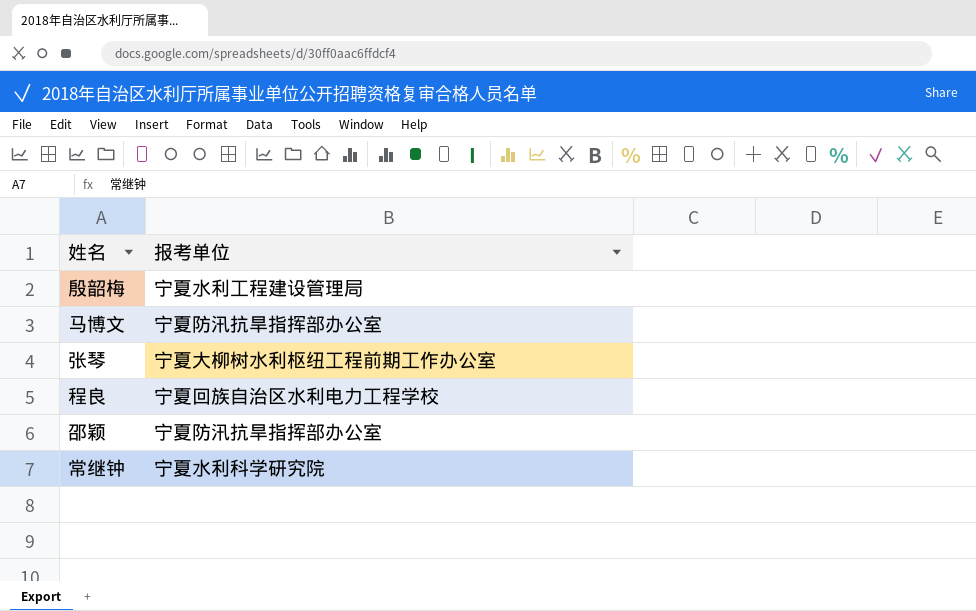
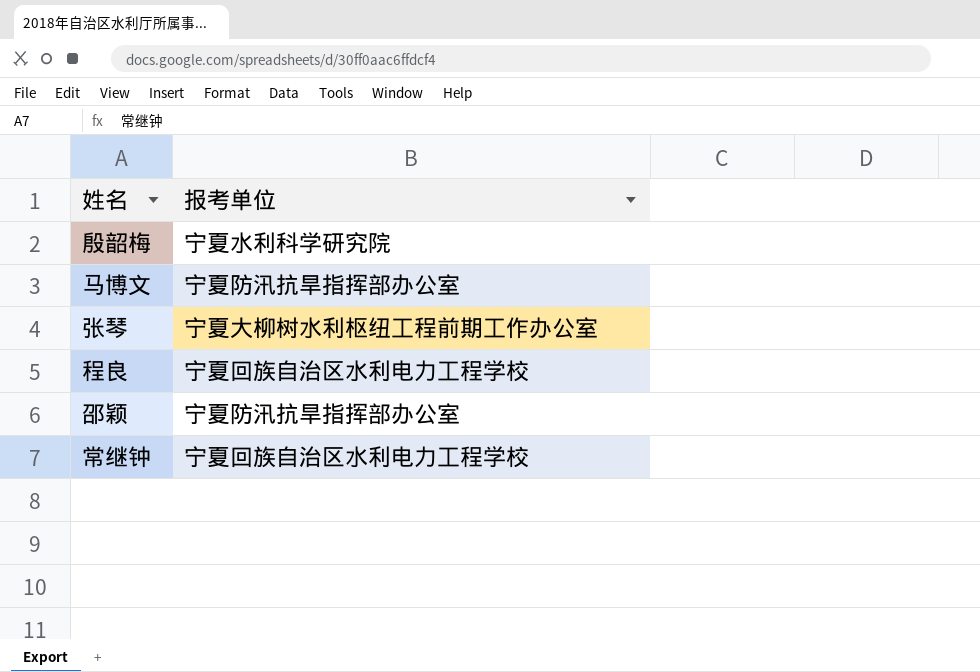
殷韶梅 | 报考单位: 宁夏水利工程建设管理局 -> 宁夏水利科学研究院
常继钟 | 报考单位: 宁夏水利科学研究院 -> 宁夏回族自治区水利电力工程学校

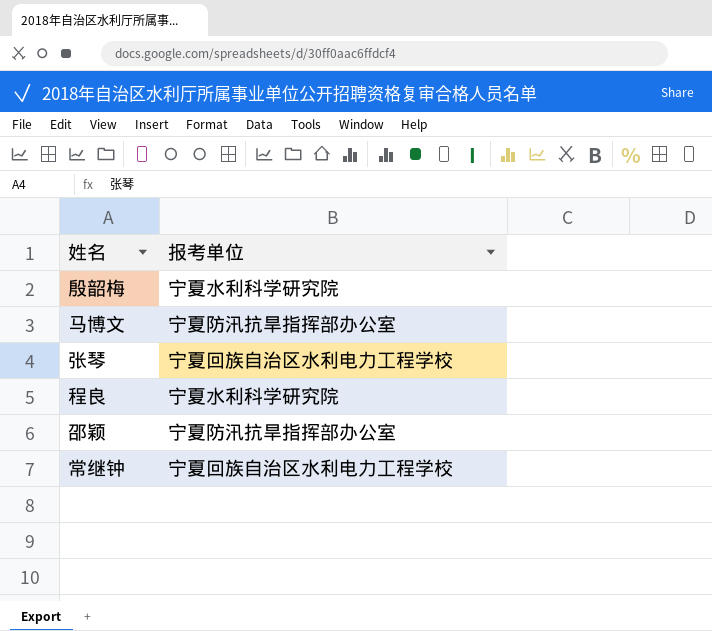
张琴 | 报考单位: 宁夏大柳树水利枢纽工程前期工作办公室 -> 宁夏回族自治区水利电力工程学校
程良 | 报考单位: 宁夏回族自治区水利电力工程学校 -> 宁夏水利科学研究院

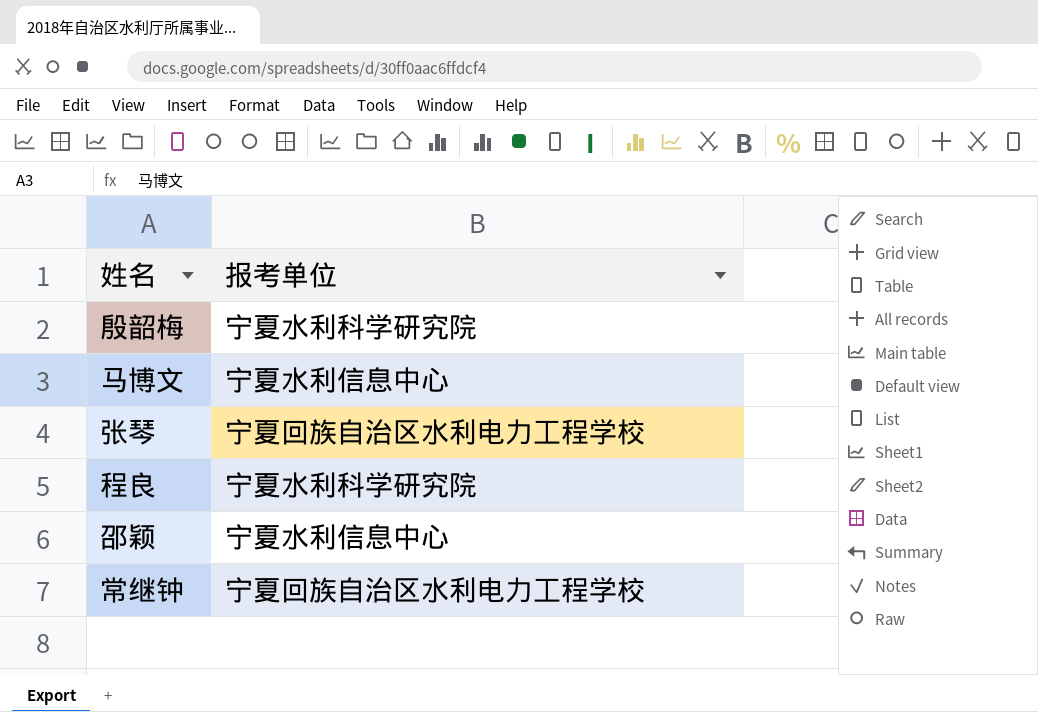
马博文 | 报考单位: 宁夏防汛抗旱指挥部办公室 -> 宁夏水利信息中心
邵颖 | 报考单位: 宁夏防汛抗旱指挥部办公室 -> 宁夏水利信息中心

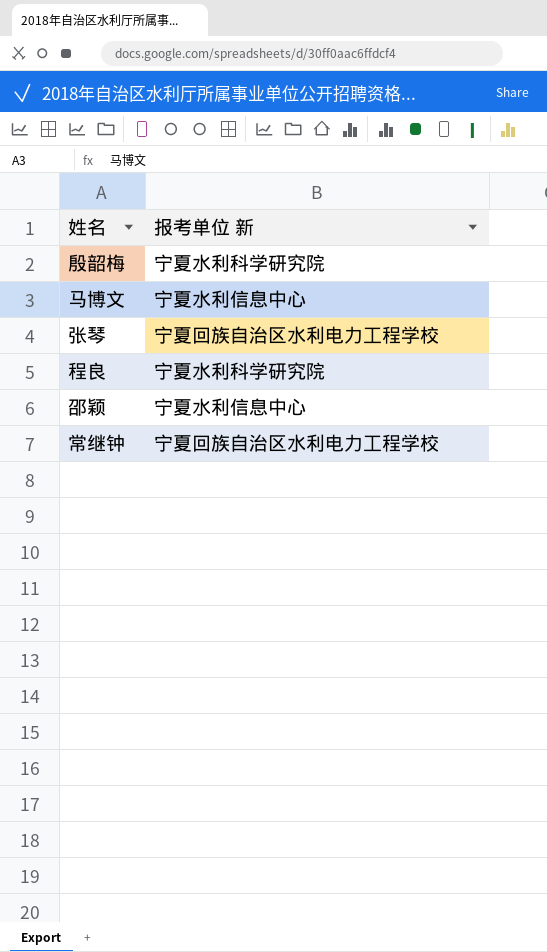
column name: 报考单位 -> 报考单位 新

